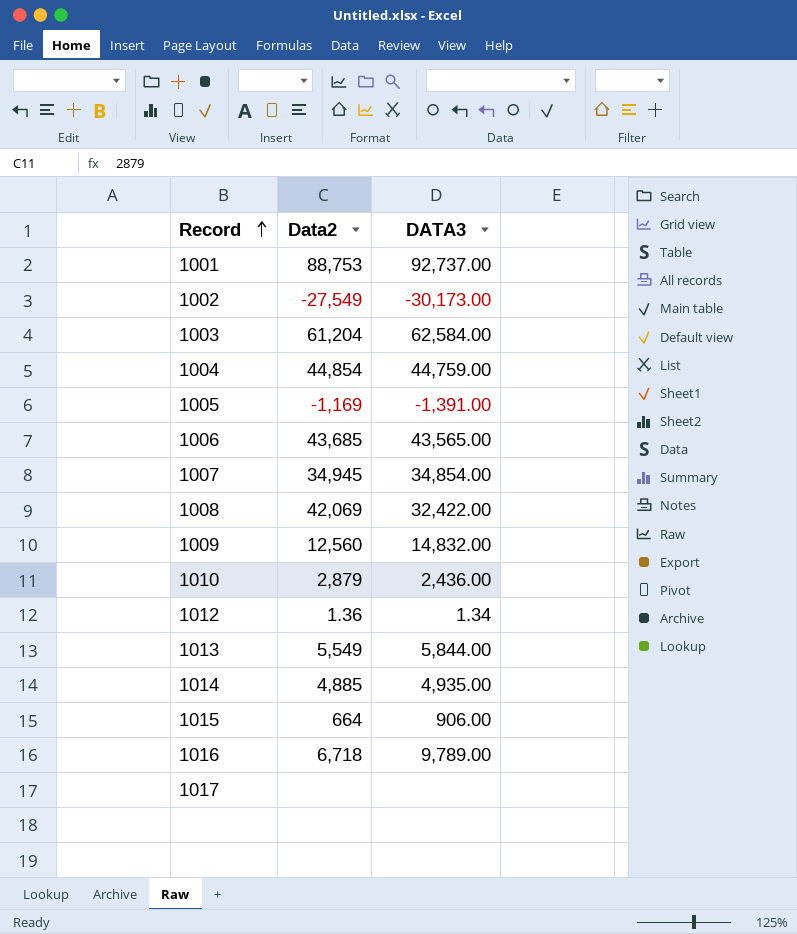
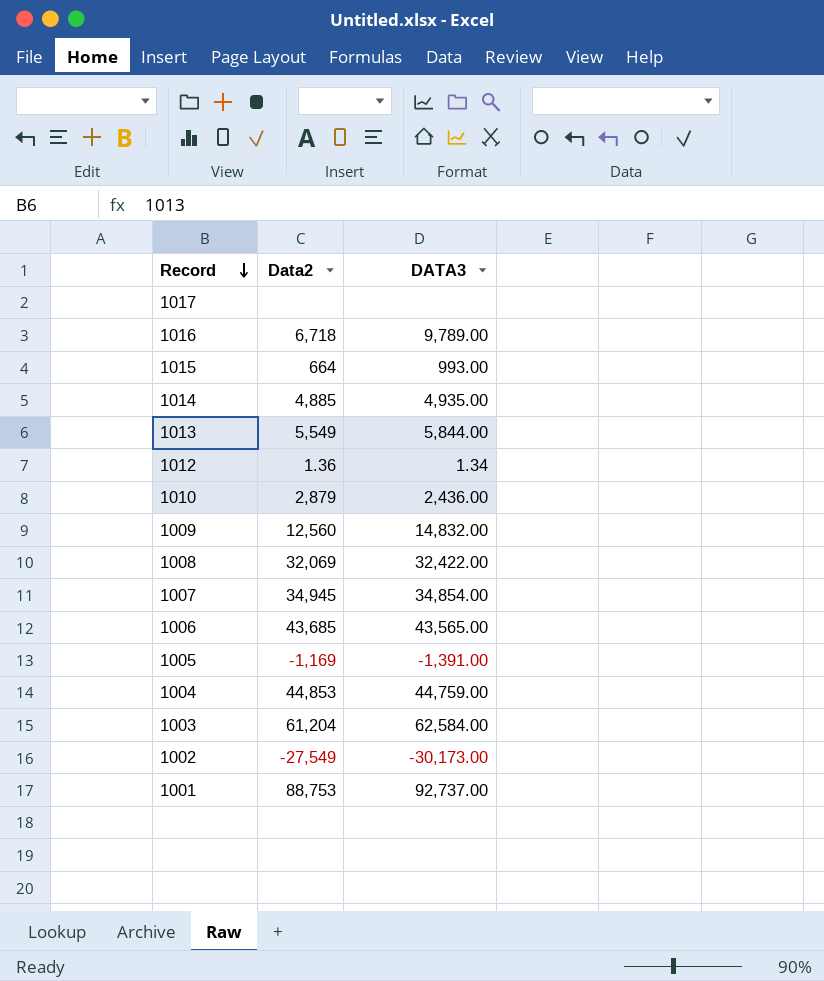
row order: Record ascending -> Record descending
1015 | DATA3: 906.00 -> 993.00
1008 | Data2: 42,069 -> 32,069
1004 | Data2: 44,854 -> 44,853

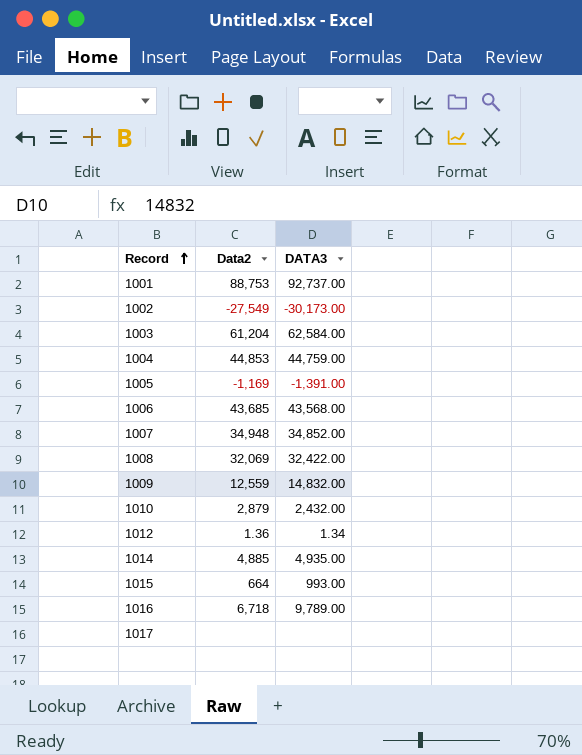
row order: Record descending -> Record ascending
row 1013: 5,549 | 5,844.00 -> none
1006 | DATA3: 43,565.00 -> 43,568.00
1007 | Data2: 34,945 -> 34,948
1007 | DATA3: 34,854.00 -> 34,852.00
1009 | Data2: 12,560 -> 12,559
1010 | DATA3: 2,436.00 -> 2,432.00

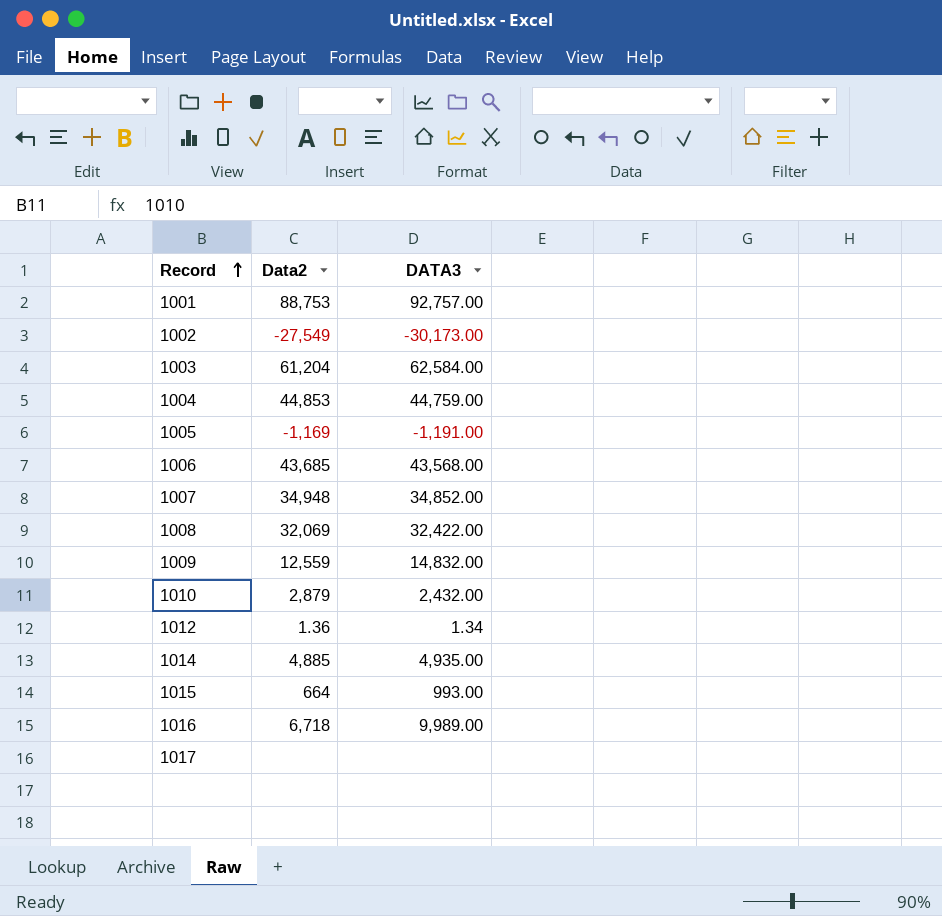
1001 | DATA3: 92,737.00 -> 92,757.00
1005 | DATA3: -1,391.00 -> -1,191.00
1016 | DATA3: 9,789.00 -> 9,989.00

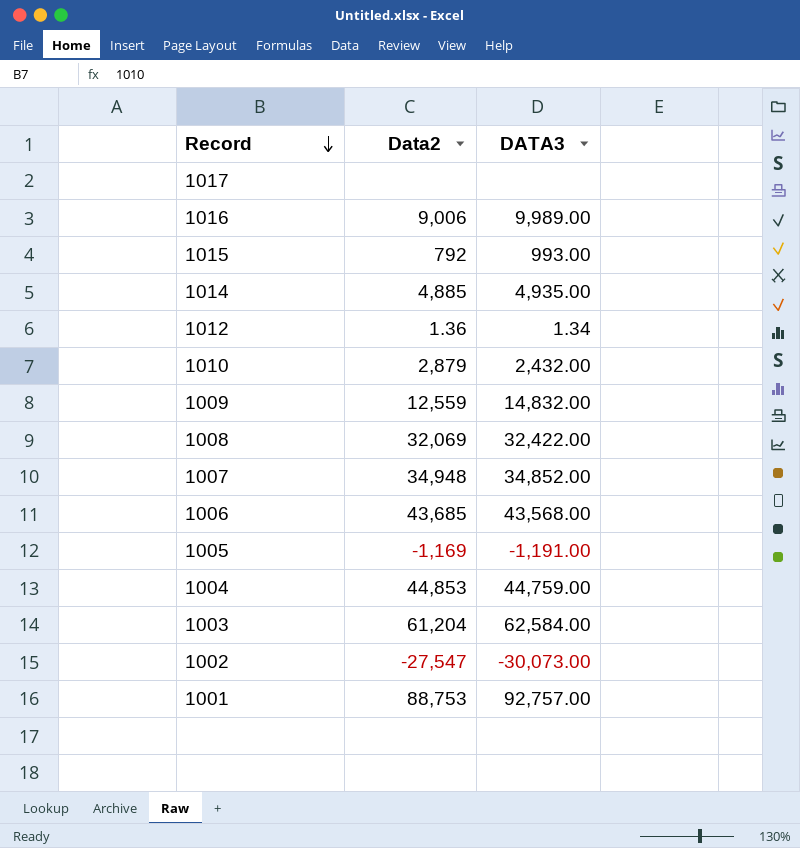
row order: Record ascending -> Record descending
1016 | Data2: 6,718 -> 9,006
1015 | Data2: 664 -> 792
1002 | Data2: -27,549 -> -27,547
1002 | DATA3: -30,173.00 -> -30,073.00

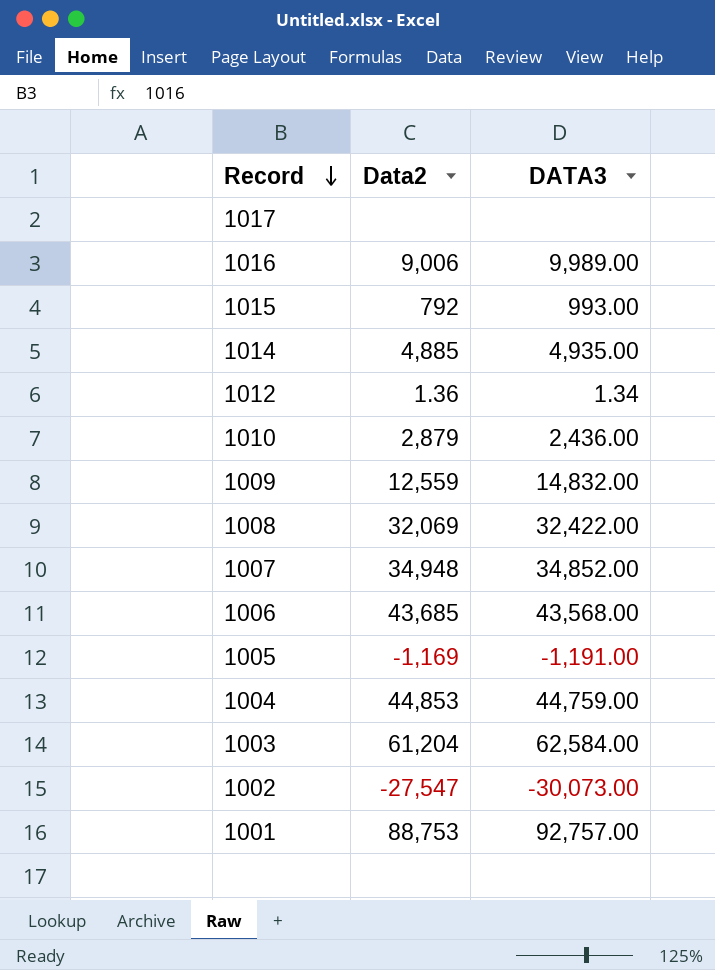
1010 | DATA3: 2,432.00 -> 2,436.00

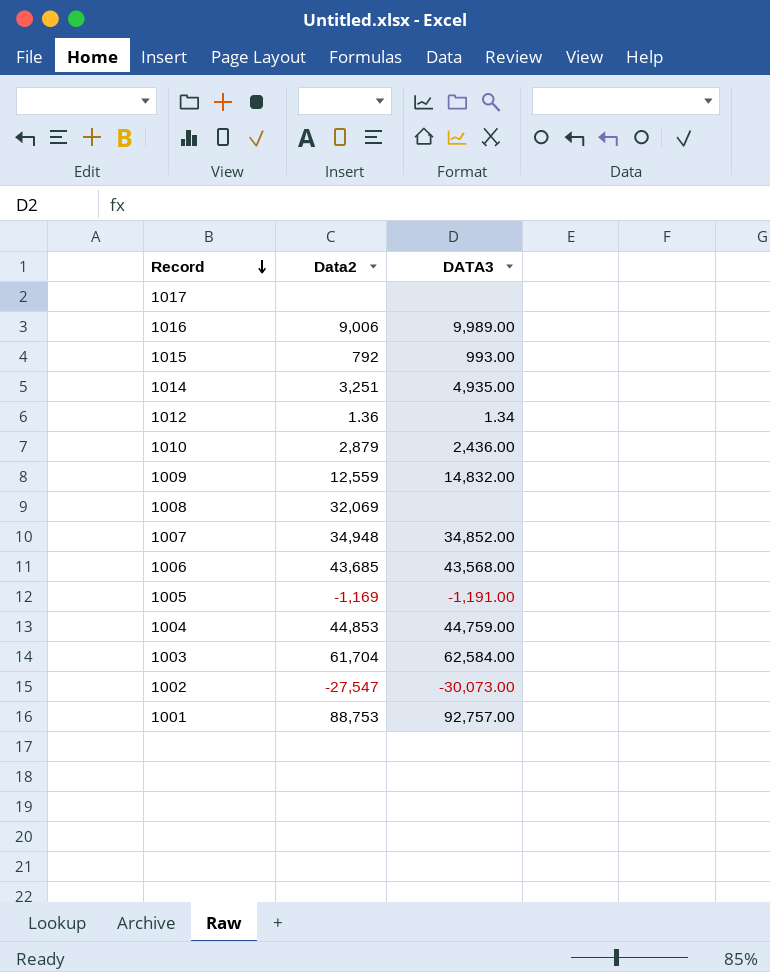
1014 | Data2: 4,885 -> 3,251
1008 | DATA3: 32,422.00 -> none
1003 | Data2: 61,204 -> 61,704

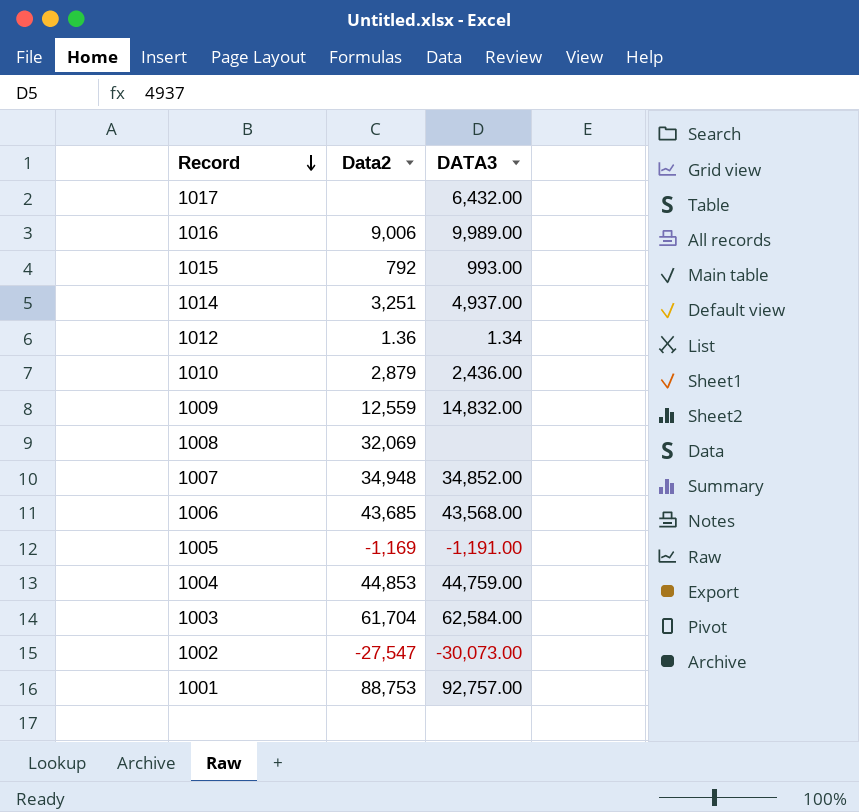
1017 | DATA3: none -> 6,432.00
1014 | DATA3: 4,935.00 -> 4,937.00

